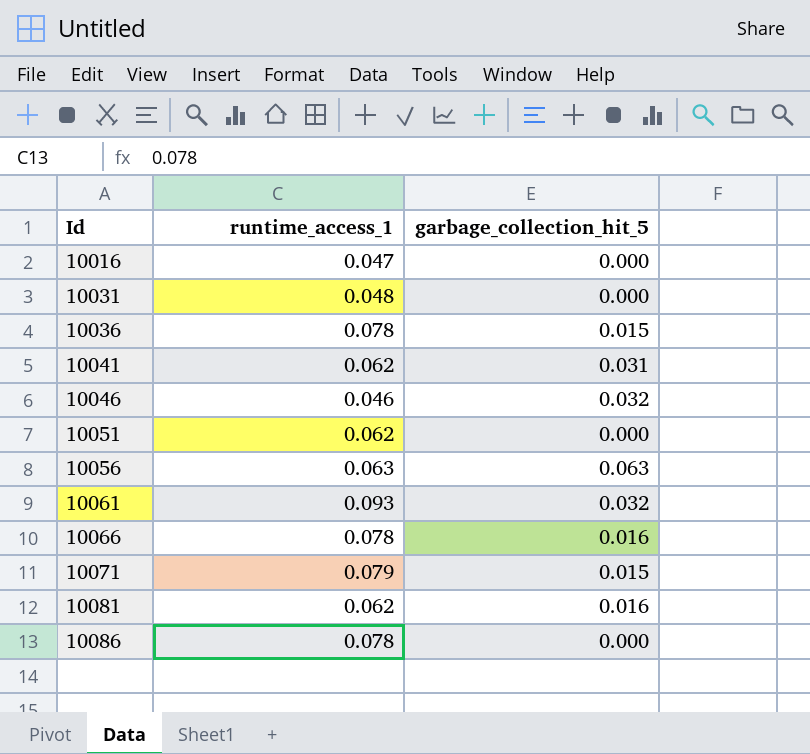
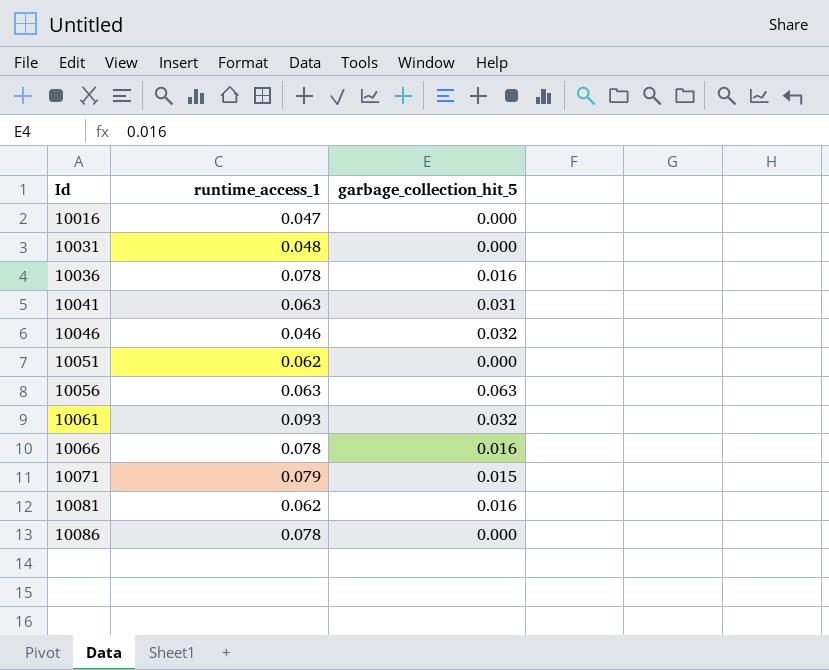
10036 | garbage_collection_hit_5: 0.015 -> 0.016
10041 | runtime_access_1: 0.062 -> 0.063

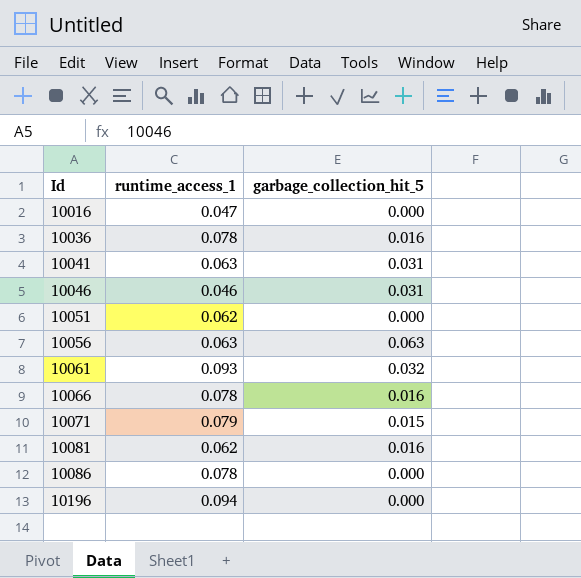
row 10031: 0.048 | 0.000 -> none
10046 | garbage_collection_hit_5: 0.032 -> 0.031
row 10196: none -> 0.094 | 0.000

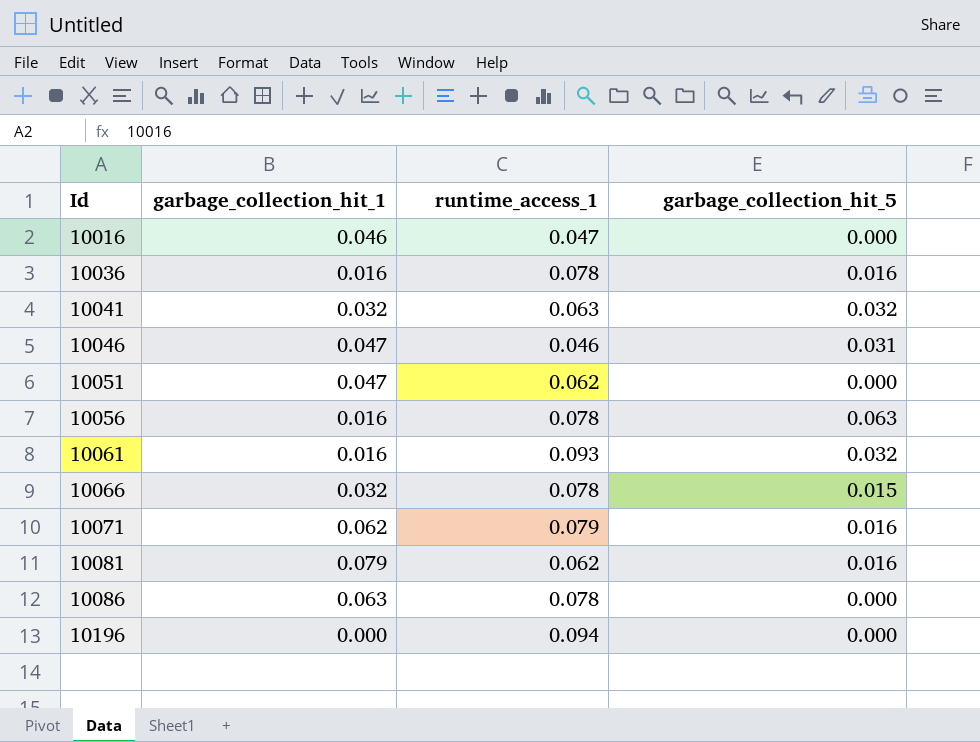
column garbage_collection_hit_1 | position: none -> 2
10041 | garbage_collection_hit_5: 0.031 -> 0.032
10056 | runtime_access_1: 0.063 -> 0.078
10066 | garbage_collection_hit_5: 0.016 -> 0.015
10071 | garbage_collection_hit_5: 0.015 -> 0.016

